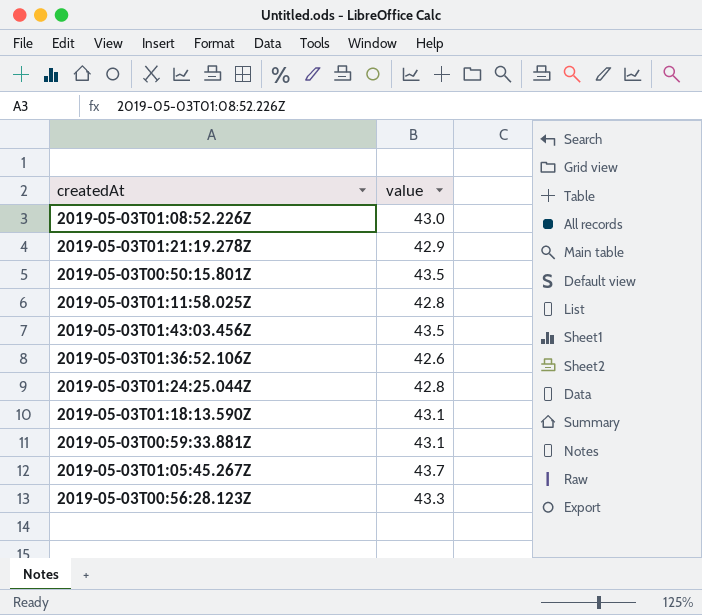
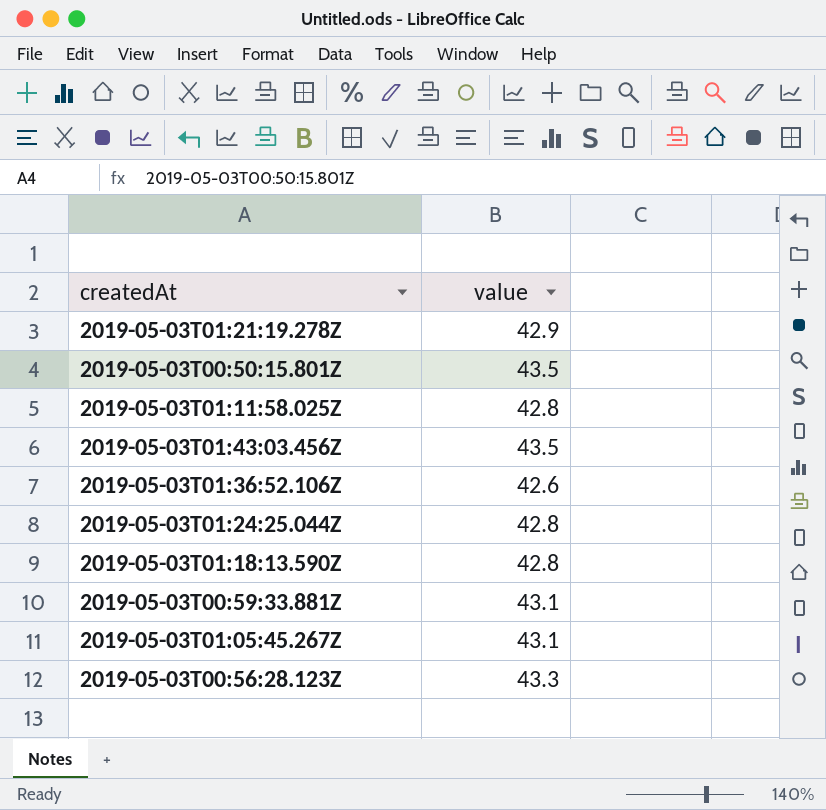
row 2019-05-03T01:08:52.226Z: 43.0 -> none
2019-05-03T01:18:13.590Z | value: 43.1 -> 42.8
2019-05-03T01:05:45.267Z | value: 43.7 -> 43.1

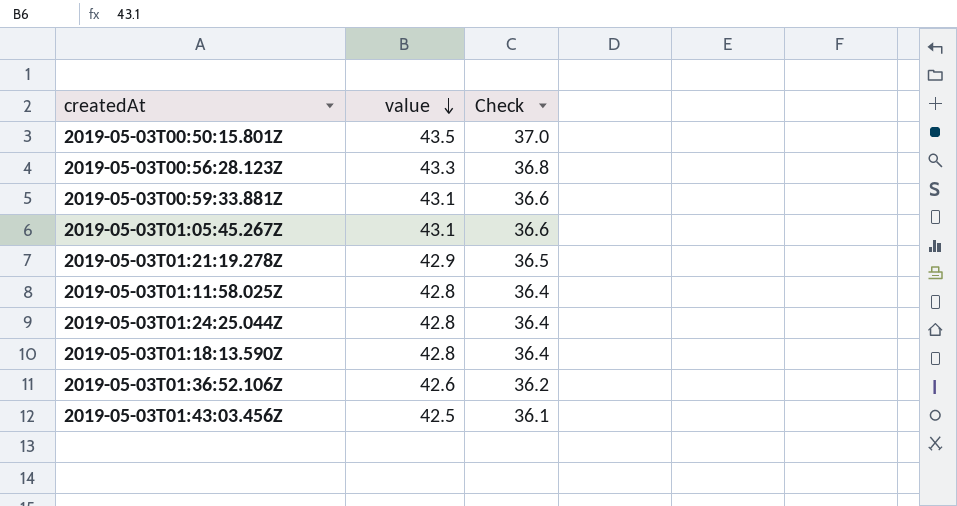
row order: none -> value descending
column Check | formula: none -> [value] * 0.85
2019-05-03T01:43:03.456Z | value: 43.5 -> 42.5

